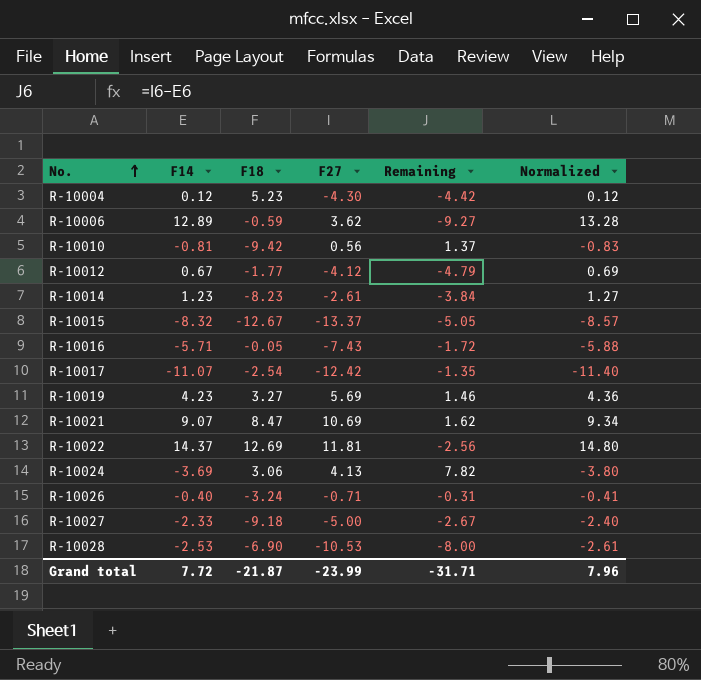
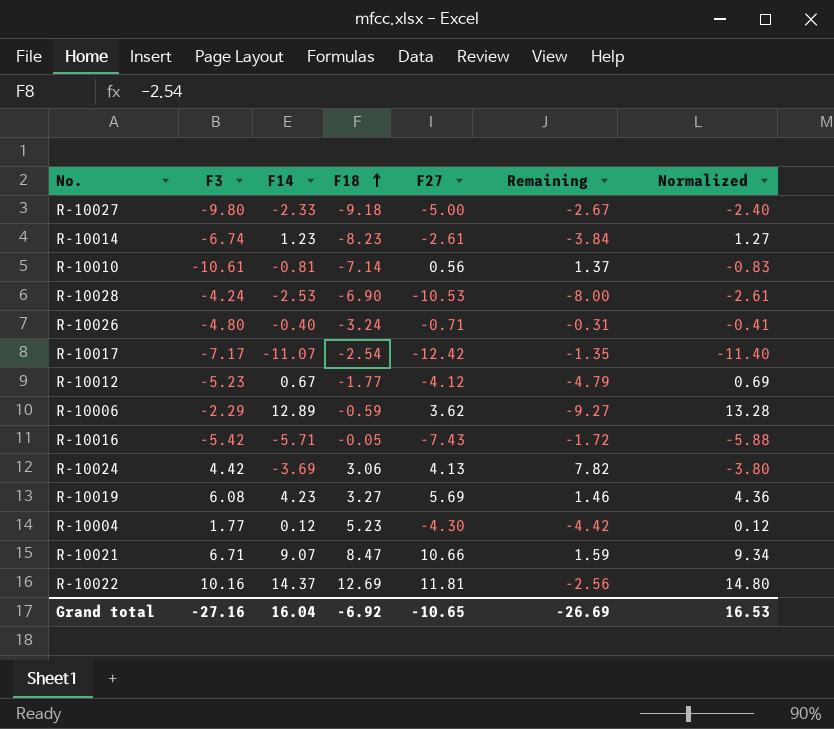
row order: No. ascending -> F18 ascending
column F3 | position: none -> 2
row R-10015: -8.32 | -12.67 | -13.37 | -5.05 | -8.57 -> none
R-10010 | F18: -9.42 -> -7.14
R-10021 | F27: 10.69 -> 10.66
R-10021 | Remaining: 1.62 -> 1.59
Grand total | F14: 7.72 -> 16.04
Grand total | F18: -21.87 -> -6.92
Grand total | F27: -23.99 -> -10.65
Grand total | Remaining: -31.71 -> -26.69
Grand total | Normalized: 7.96 -> 16.53

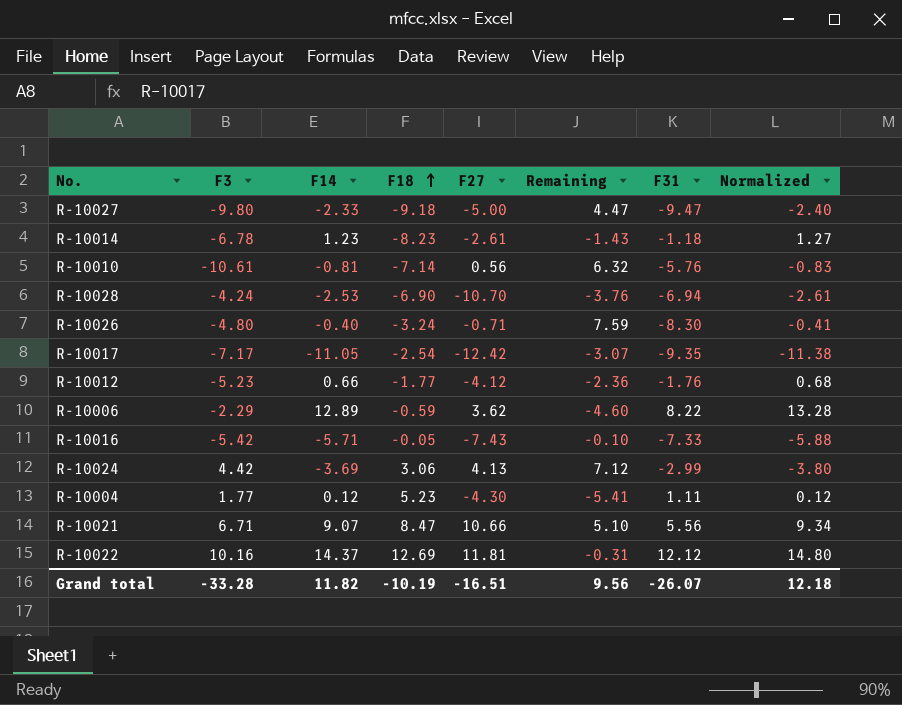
column Remaining | formula: [F27] - [F14] -> [F27] - [F31]
column F31 | position: none -> 7
row R-10019: 6.08 | 4.23 | 3.27 | 5.69 | 1.46 | 4.36 -> none
R-10014 | F3: -6.74 -> -6.78
R-10028 | F27: -10.53 -> -10.70
R-10017 | F14: -11.07 -> -11.05
R-10017 | Normalized: -11.40 -> -11.38
R-10012 | F14: 0.67 -> 0.66
R-10012 | Normalized: 0.69 -> 0.68
Grand total | F3: -27.16 -> -33.28
Grand total | F14: 16.04 -> 11.82
Grand total | F18: -6.92 -> -10.19
Grand total | F27: -10.65 -> -16.51
Grand total | Remaining: -26.69 -> 9.56
Grand total | Normalized: 16.53 -> 12.18

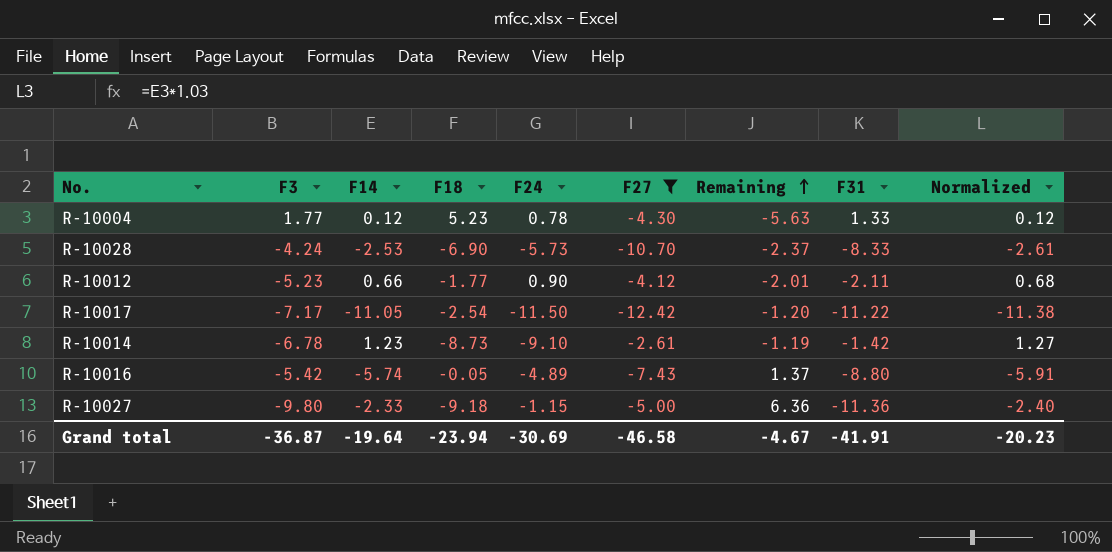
filter: none -> F27 <= -2.61
row order: F18 ascending -> Remaining ascending
column F24 | position: none -> 5
R-10004 | Remaining: -5.41 -> -5.63
R-10004 | F31: 1.11 -> 1.33
R-10028 | Remaining: -3.76 -> -2.37
R-10028 | F31: -6.94 -> -8.33
R-10012 | Remaining: -2.36 -> -2.01
R-10012 | F31: -1.76 -> -2.11
R-10017 | Remaining: -3.07 -> -1.20
R-10017 | F31: -9.35 -> -11.22
R-10014 | F18: -8.23 -> -8.73
R-10014 | Remaining: -1.43 -> -1.19
R-10014 | F31: -1.18 -> -1.42
R-10016 | F14: -5.71 -> -5.74
R-10016 | Remaining: -0.10 -> 1.37
R-10016 | F31: -7.33 -> -8.80
R-10016 | Normalized: -5.88 -> -5.91
R-10027 | Remaining: 4.47 -> 6.36
R-10027 | F31: -9.47 -> -11.36
Grand total | F3: -33.28 -> -36.87
Grand total | F14: 11.82 -> -19.64
Grand total | F18: -10.19 -> -23.94
Grand total | F27: -16.51 -> -46.58
Grand total | Remaining: 9.56 -> -4.67
Grand total | F31: -26.07 -> -41.91
Grand total | Normalized: 12.18 -> -20.23

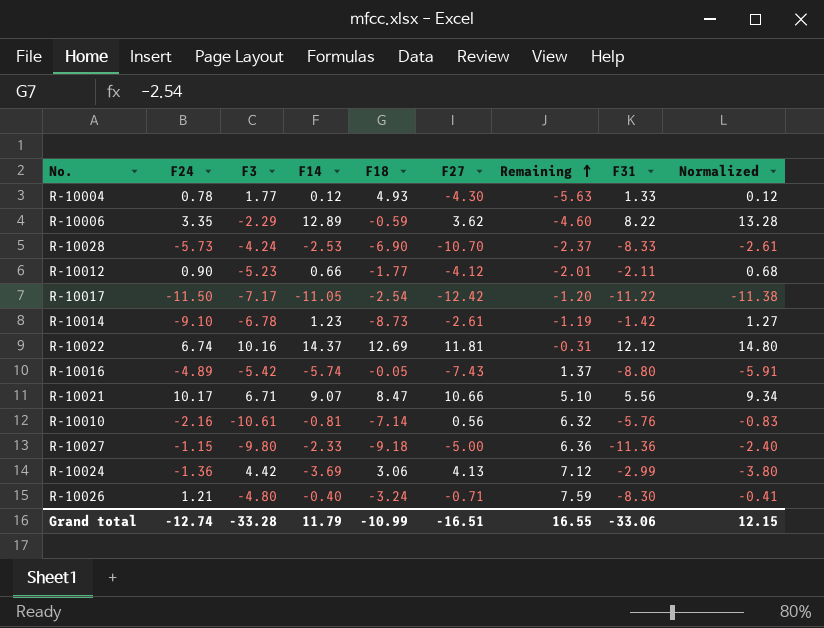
filter: F27 <= -2.61 -> none
column F24 | position: 5 -> 2
R-10004 | F18: 5.23 -> 4.93
Grand total | F24: -30.69 -> -12.74
Grand total | F3: -36.87 -> -33.28
Grand total | F14: -19.64 -> 11.79
Grand total | F18: -23.94 -> -10.99
Grand total | F27: -46.58 -> -16.51
Grand total | Remaining: -4.67 -> 16.55
Grand total | F31: -41.91 -> -33.06
Grand total | Normalized: -20.23 -> 12.15

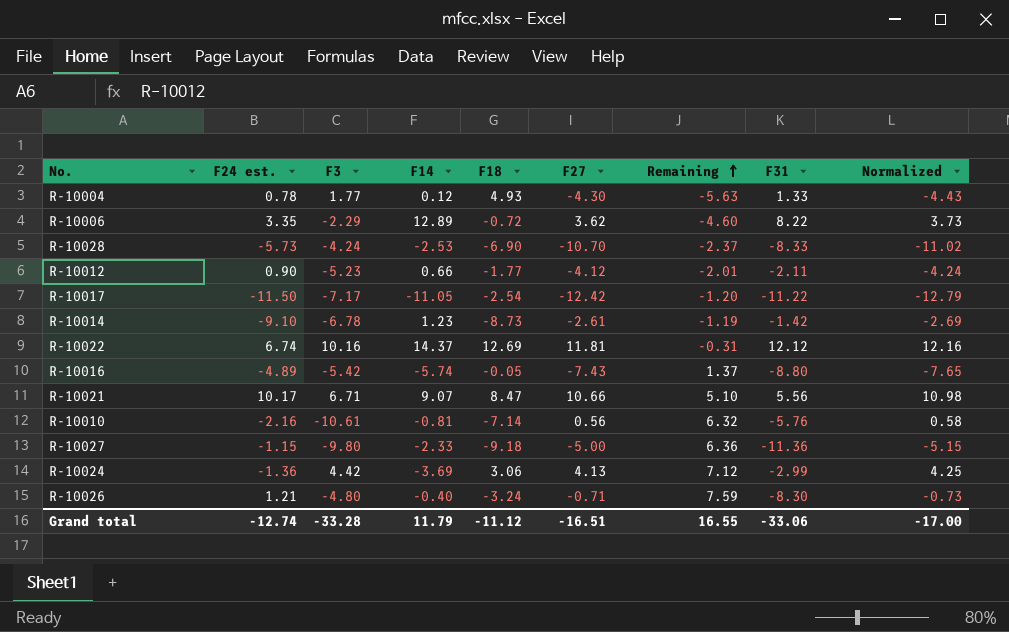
column name: F24 -> F24 est.
column Normalized | formula: [F14] * 1.03 -> [F27] * 1.03
R-10006 | F18: -0.59 -> -0.72
Grand total | F18: -10.99 -> -11.12
Grand total | Normalized: 12.15 -> -17.00

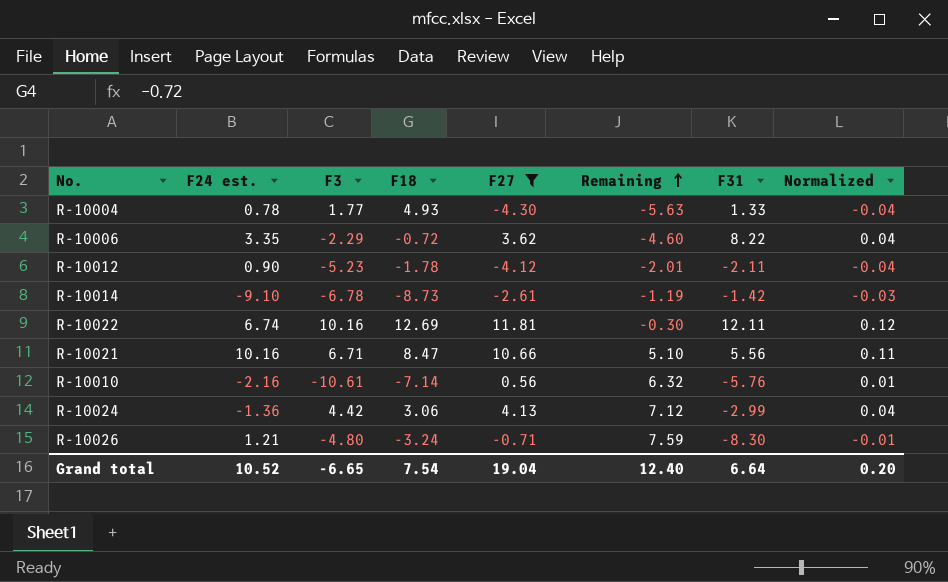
filter: none -> F27 >= -4.30
column F14 | position: 4 -> none
column Normalized | formula: [F27] * 1.03 -> [F27] * 0.01
R-10012 | F18: -1.77 -> -1.78
R-10022 | Remaining: -0.31 -> -0.30
R-10022 | F31: 12.12 -> 12.11
R-10021 | F24 est.: 10.17 -> 10.16
Grand total | F24 est.: -12.74 -> 10.52
Grand total | F3: -33.28 -> -6.65
Grand total | F18: -11.12 -> 7.54
Grand total | F27: -16.51 -> 19.04
Grand total | Remaining: 16.55 -> 12.40
Grand total | F31: -33.06 -> 6.64
Grand total | Normalized: -17.00 -> 0.20

